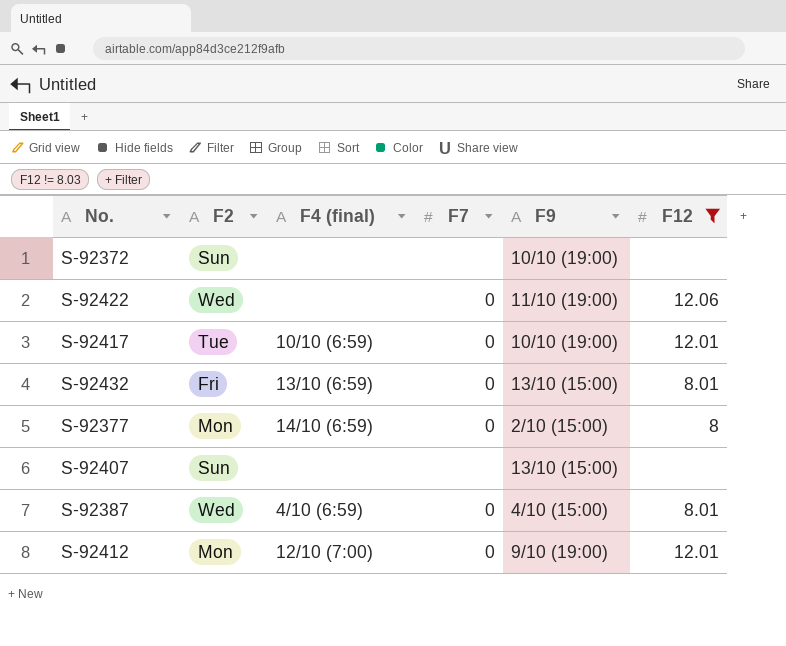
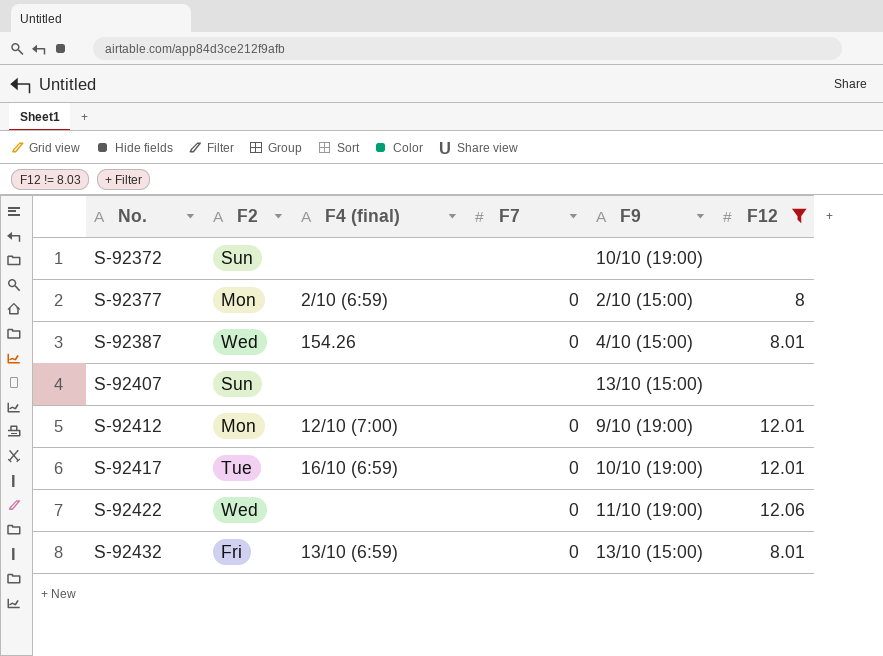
row order: none -> No. ascending
S-92377 | F4 (final): 14/10 (6:59) -> 2/10 (6:59)
S-92387 | F4 (final): 4/10 (6:59) -> 154.26
S-92417 | F4 (final): 10/10 (6:59) -> 16/10 (6:59)

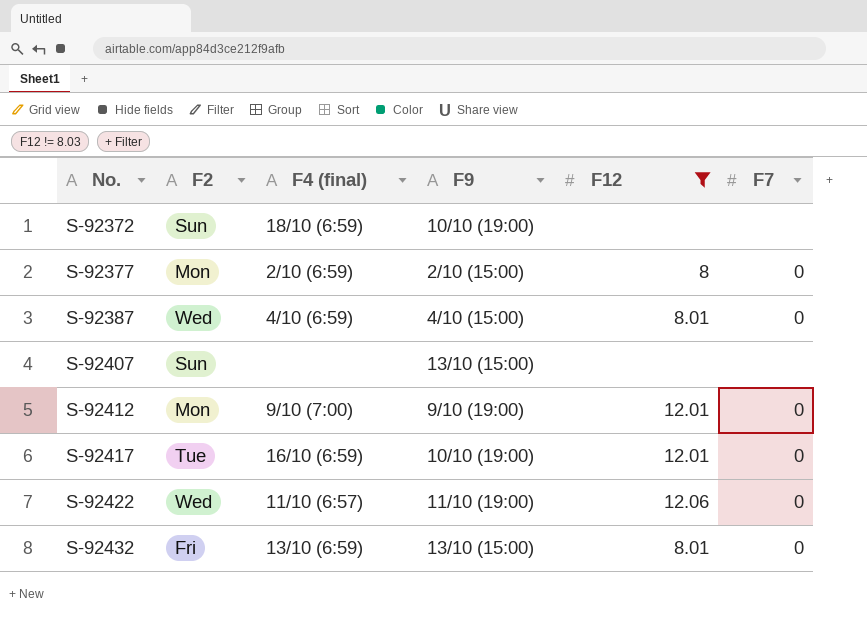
column F7 | position: 4 -> 6
S-92372 | F4 (final): none -> 18/10 (6:59)
S-92387 | F4 (final): 154.26 -> 4/10 (6:59)
S-92412 | F4 (final): 12/10 (7:00) -> 9/10 (7:00)
S-92422 | F4 (final): none -> 11/10 (6:57)

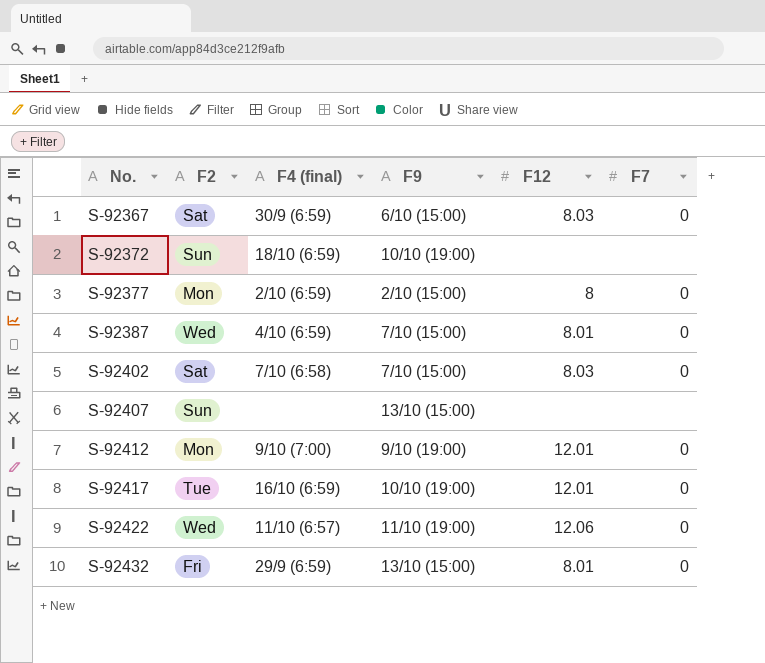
filter: F12 != 8.03 -> none
S-92387 | F9: 4/10 (15:00) -> 7/10 (15:00)
S-92432 | F4 (final): 13/10 (6:59) -> 29/9 (6:59)

